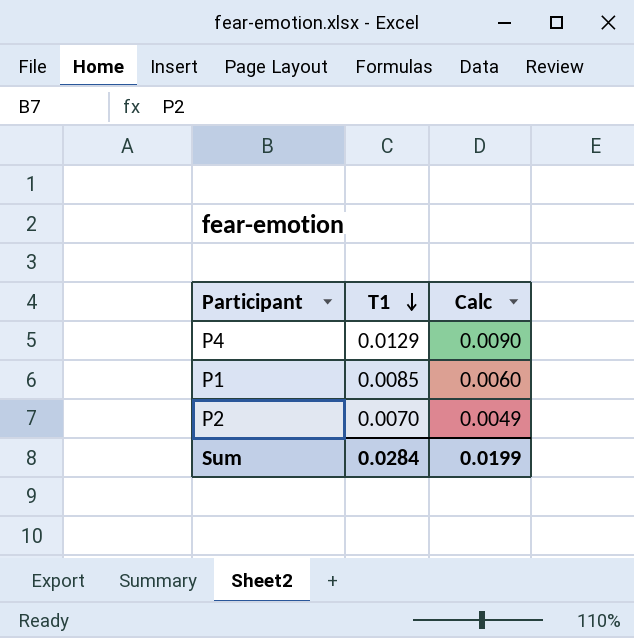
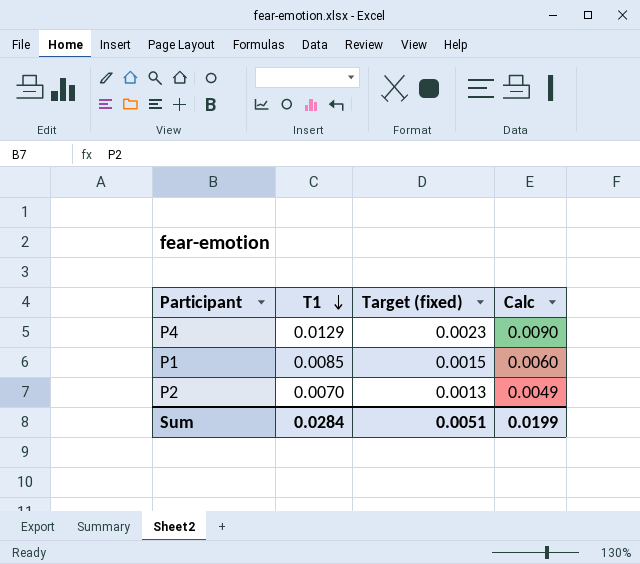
column Target (fixed) | formula: none -> [T1] * 0.18

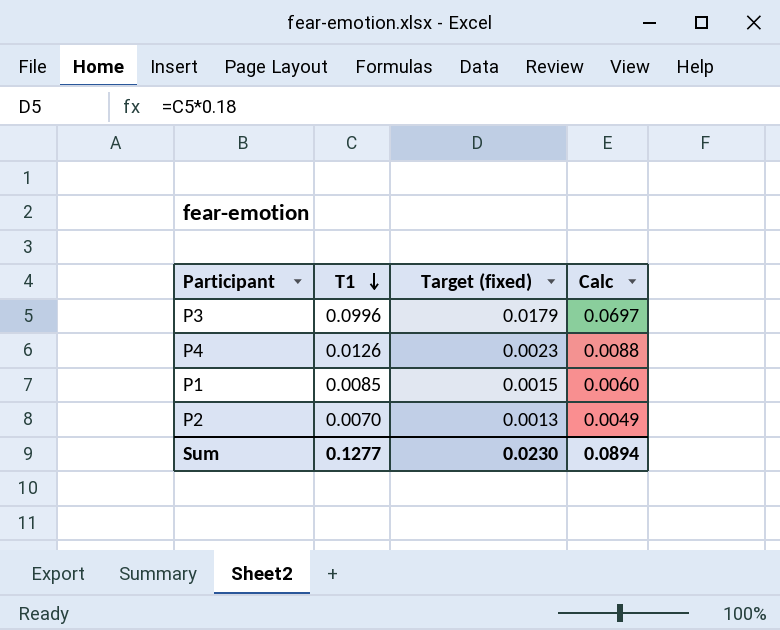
row P3: none -> 0.0996 | 0.0179 | 0.0697
P4 | T1: 0.0129 -> 0.0126
P4 | Calc: 0.0090 -> 0.0088
Sum | T1: 0.0284 -> 0.1277
Sum | Target (fixed): 0.0051 -> 0.0230
Sum | Calc: 0.0199 -> 0.0894

